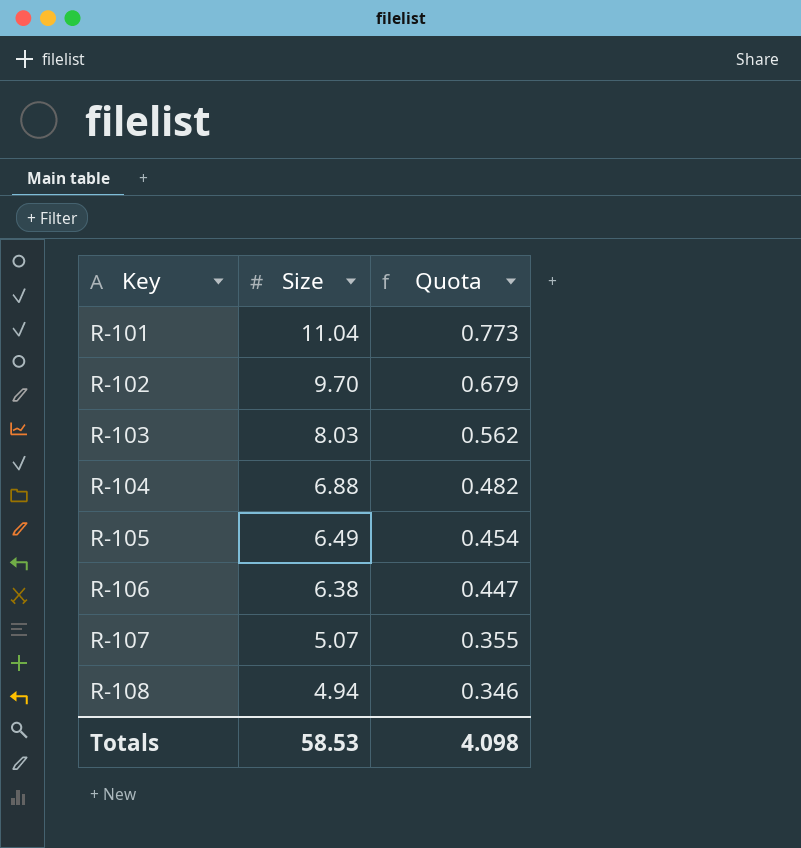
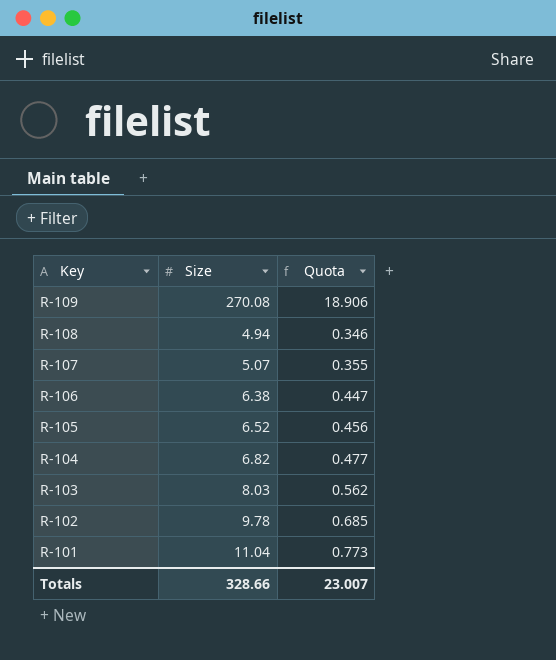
row order: Key ascending -> Key descending
row R-109: none -> 270.08 | 18.906
R-105 | Size: 6.49 -> 6.52
R-105 | Quota: 0.454 -> 0.456
R-104 | Size: 6.88 -> 6.82
R-104 | Quota: 0.482 -> 0.477
R-102 | Size: 9.70 -> 9.78
R-102 | Quota: 0.679 -> 0.685
Totals | Size: 58.53 -> 328.66
Totals | Quota: 4.098 -> 23.007

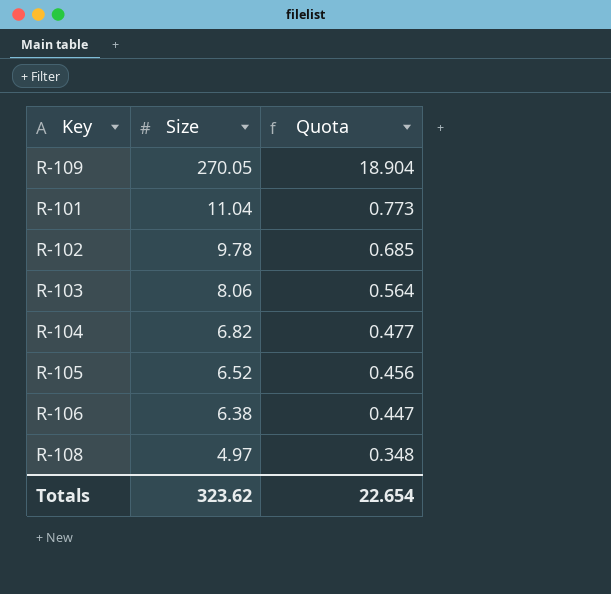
row order: Key descending -> Size descending
row R-107: 5.07 | 0.355 -> none
R-109 | Size: 270.08 -> 270.05
R-109 | Quota: 18.906 -> 18.904
R-103 | Size: 8.03 -> 8.06
R-103 | Quota: 0.562 -> 0.564
R-108 | Size: 4.94 -> 4.97
R-108 | Quota: 0.346 -> 0.348
Totals | Size: 328.66 -> 323.62
Totals | Quota: 23.007 -> 22.654

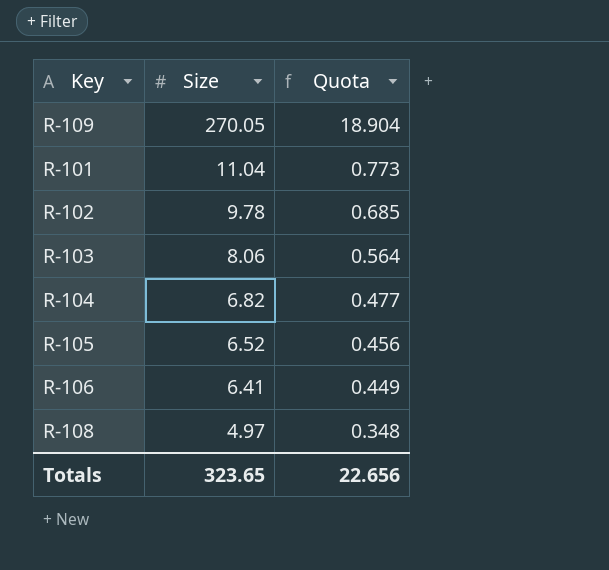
R-106 | Size: 6.38 -> 6.41
R-106 | Quota: 0.447 -> 0.449
Totals | Size: 323.62 -> 323.65
Totals | Quota: 22.654 -> 22.656

